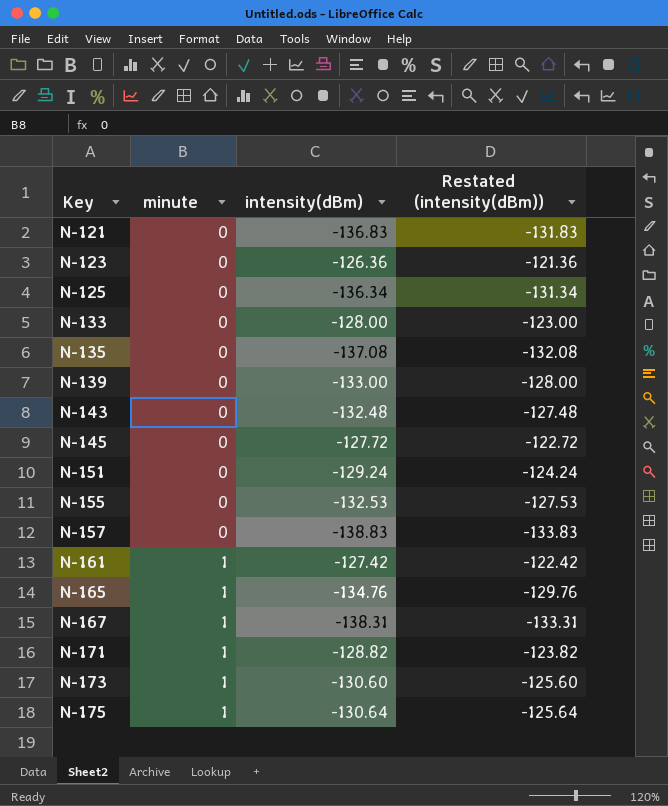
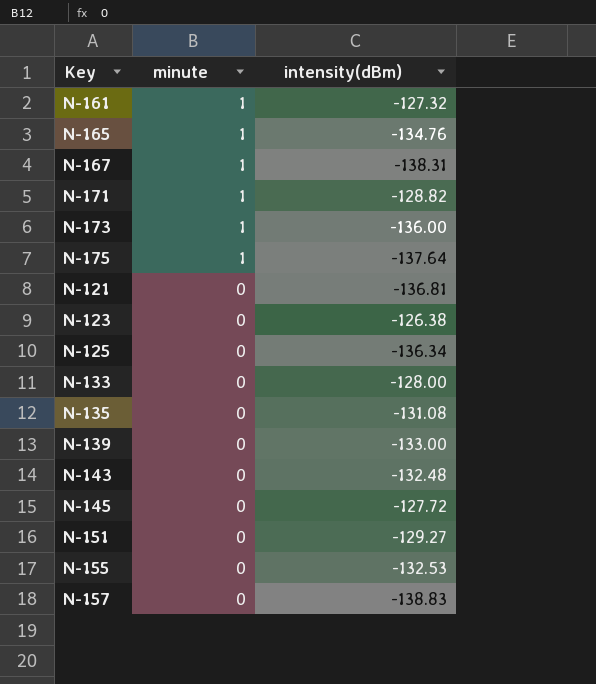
row order: Key ascending -> minute descending
column Restated (intensity(dBm)) | formula: [intensity(dBm)] + 5 -> none
N-161 | intensity(dBm): -127.42 -> -127.32
N-173 | intensity(dBm): -130.60 -> -136.00
N-175 | intensity(dBm): -130.64 -> -137.64
N-121 | intensity(dBm): -136.83 -> -136.81
N-123 | intensity(dBm): -126.36 -> -126.38
N-135 | intensity(dBm): -137.08 -> -131.08
N-151 | intensity(dBm): -129.24 -> -129.27

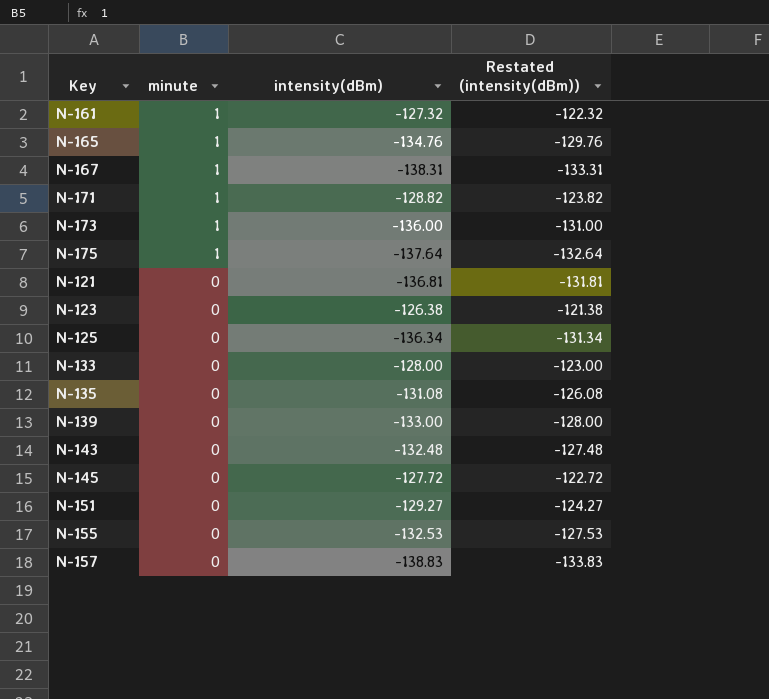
column Restated (intensity(dBm)) | formula: none -> [intensity(dBm)] + 5

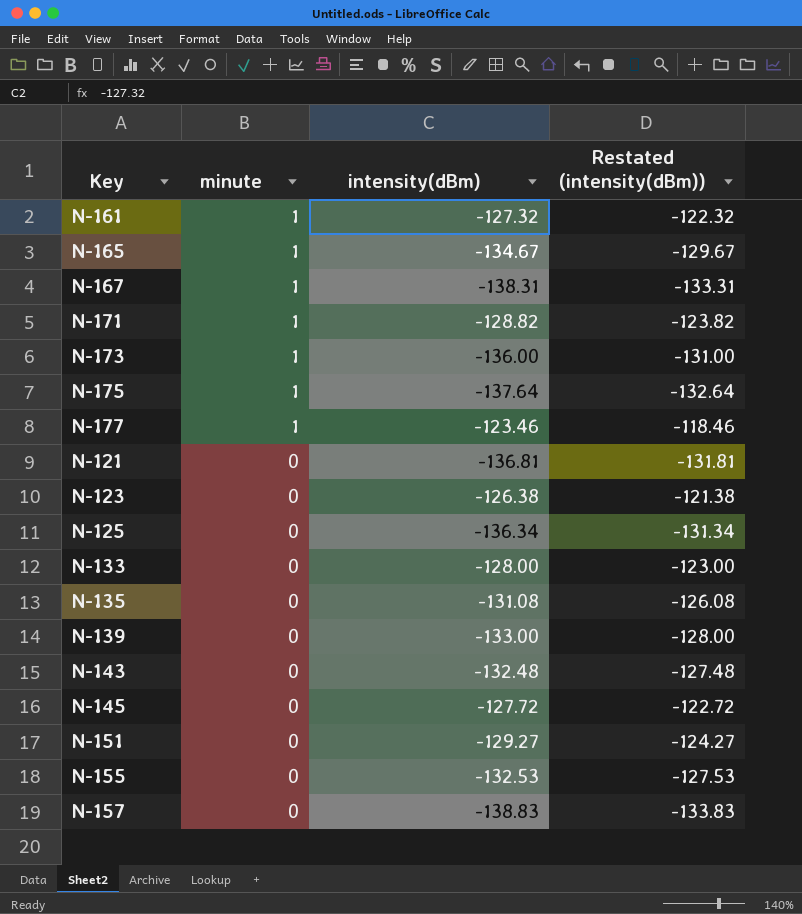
N-165 | intensity(dBm): -134.76 -> -134.67
N-165 | Restated (intensity(dBm)): -129.76 -> -129.67
row N-177: none -> 1 | -123.46 | -118.46

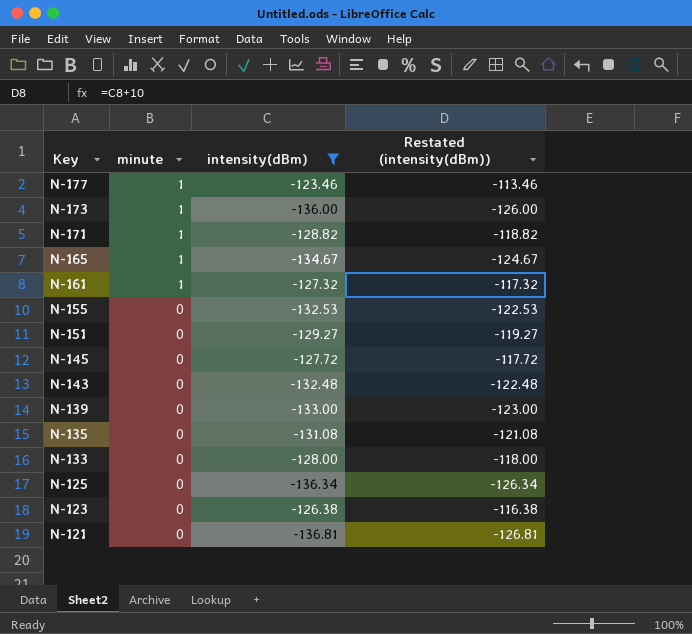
filter: none -> intensity(dBm) >= -136.81
row order: minute descending -> Key descending
column Restated (intensity(dBm)) | formula: [intensity(dBm)] + 5 -> [intensity(dBm)] + 10

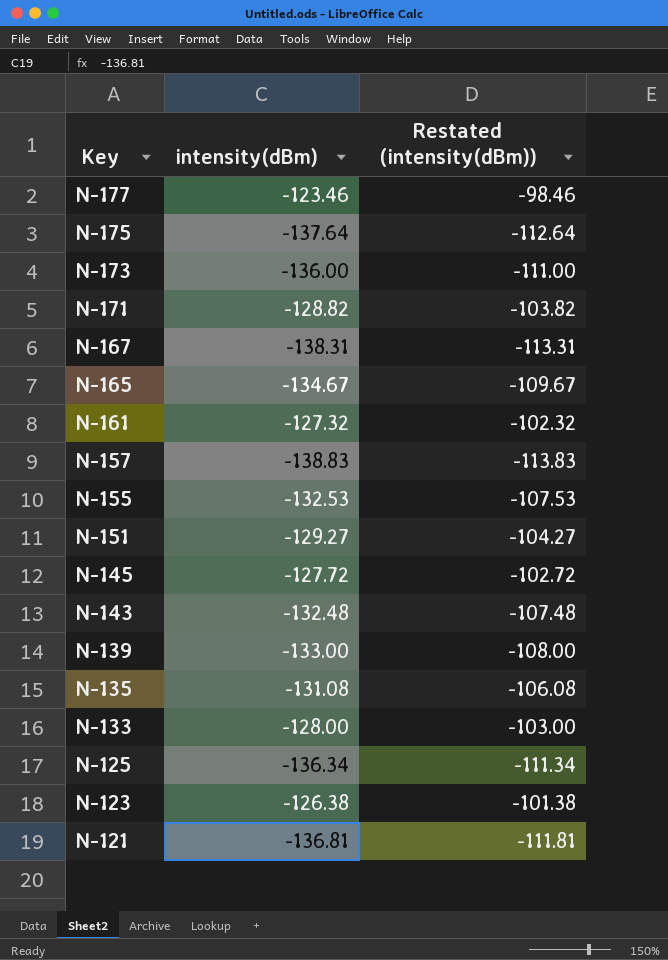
filter: intensity(dBm) >= -136.81 -> none
column minute | position: 2 -> none
column Restated (intensity(dBm)) | formula: [intensity(dBm)] + 10 -> [intensity(dBm)] + 25

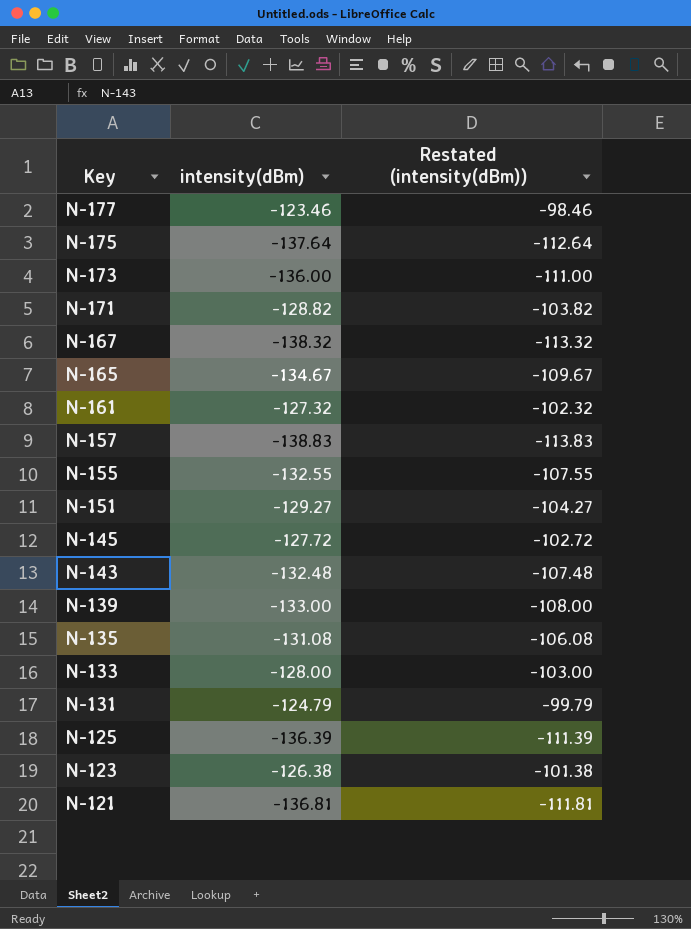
N-167 | intensity(dBm): -138.31 -> -138.32
N-167 | Restated (intensity(dBm)): -113.31 -> -113.32
N-155 | intensity(dBm): -132.53 -> -132.55
N-155 | Restated (intensity(dBm)): -107.53 -> -107.55
row N-131: none -> -124.79 | -99.79
N-125 | intensity(dBm): -136.34 -> -136.39
N-125 | Restated (intensity(dBm)): -111.34 -> -111.39

